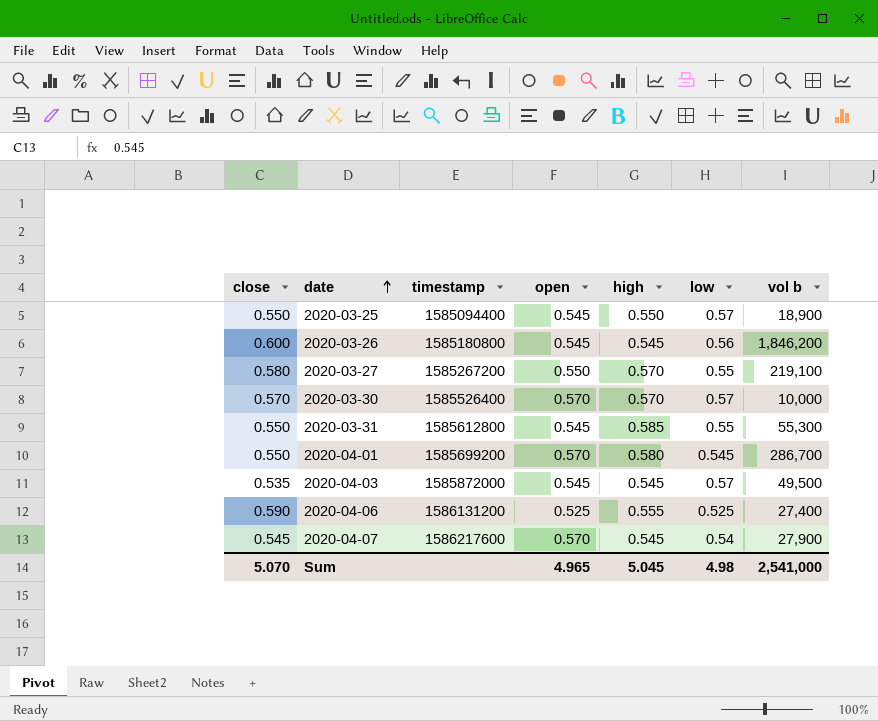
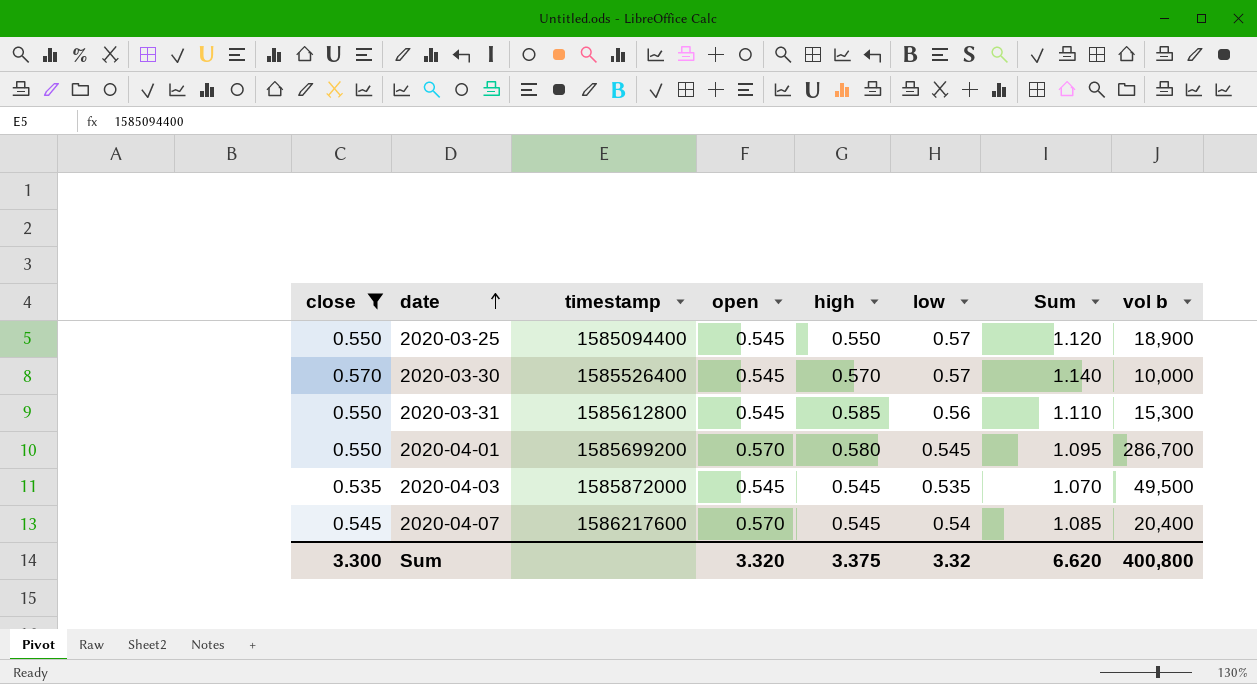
filter: none -> close <= 0.570
column Sum | formula: none -> [close] + [low]
2020-03-30 | open: 0.570 -> 0.545
2020-03-31 | low: 0.55 -> 0.56
2020-03-31 | vol b: 55,300 -> 15,300
2020-04-03 | low: 0.57 -> 0.535
2020-04-07 | vol b: 27,900 -> 20,400
Sum | close: 5.070 -> 3.300
Sum | open: 4.965 -> 3.320
Sum | high: 5.045 -> 3.375
Sum | low: 4.98 -> 3.32
Sum | vol b: 2,541,000 -> 400,800

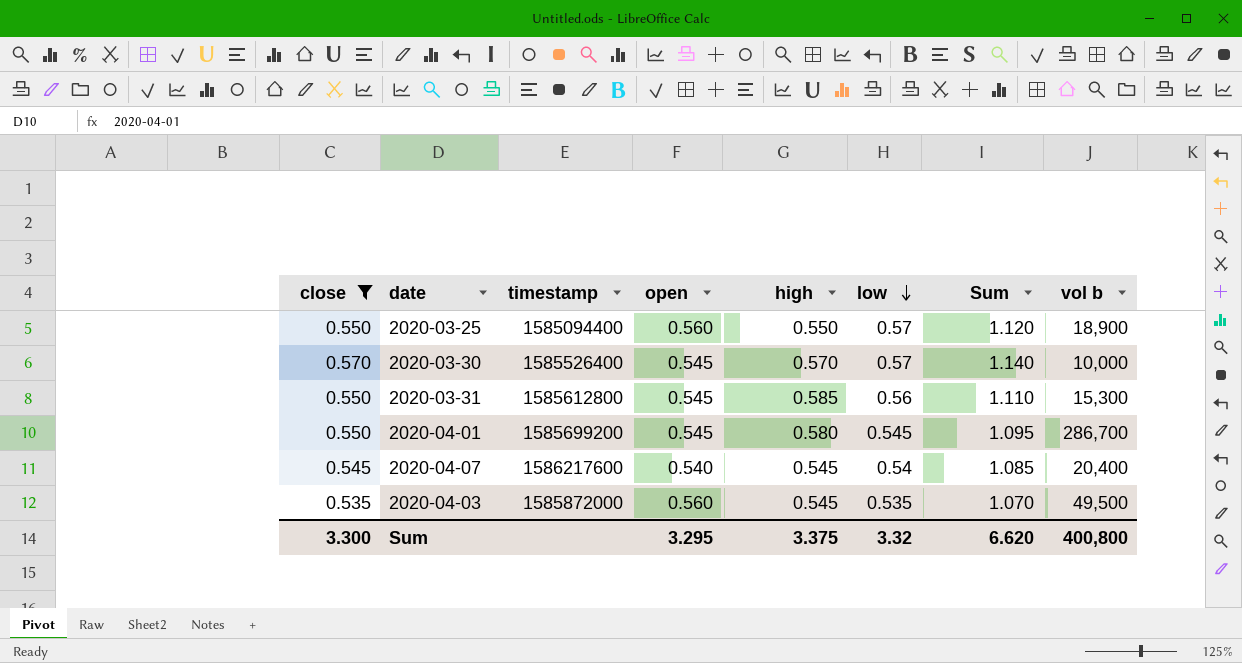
row order: date ascending -> low descending
2020-03-25 | open: 0.545 -> 0.560
2020-04-01 | open: 0.570 -> 0.545
2020-04-07 | open: 0.570 -> 0.540
2020-04-03 | open: 0.545 -> 0.560
Sum | open: 3.320 -> 3.295

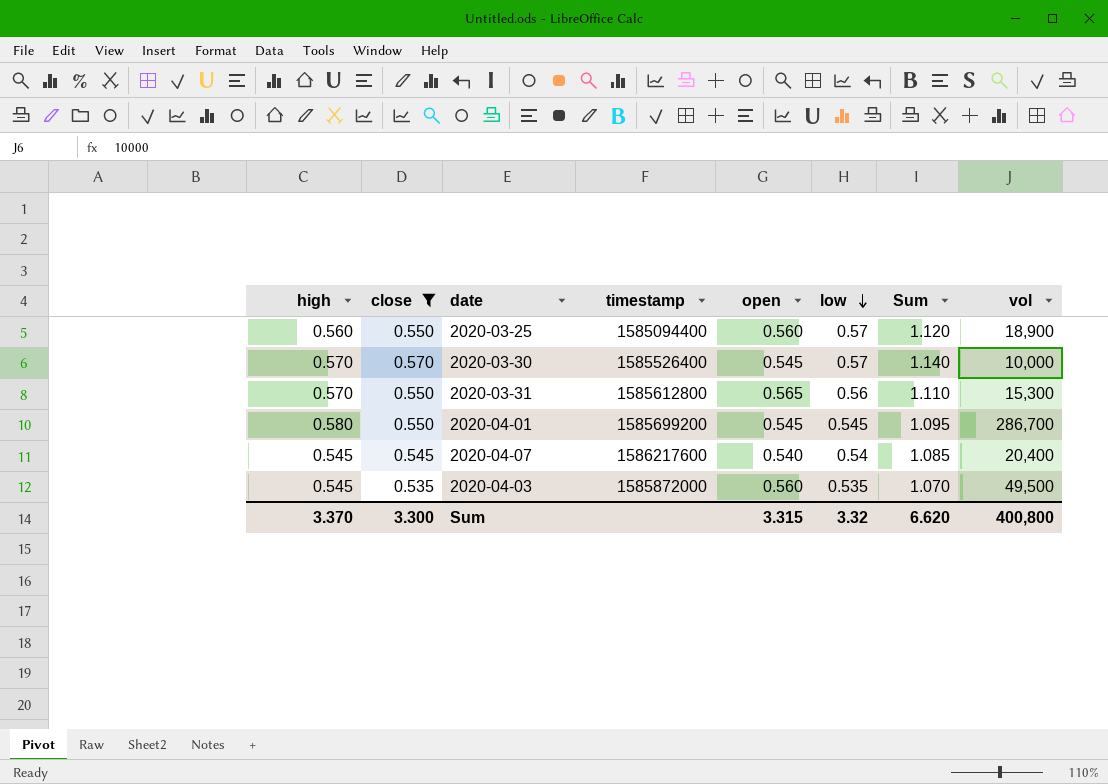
column high | position: 5 -> 1
column name: vol b -> vol
2020-03-25 | high: 0.550 -> 0.560
2020-03-31 | high: 0.585 -> 0.570
2020-03-31 | open: 0.545 -> 0.565
Sum | high: 3.375 -> 3.370
Sum | open: 3.295 -> 3.315

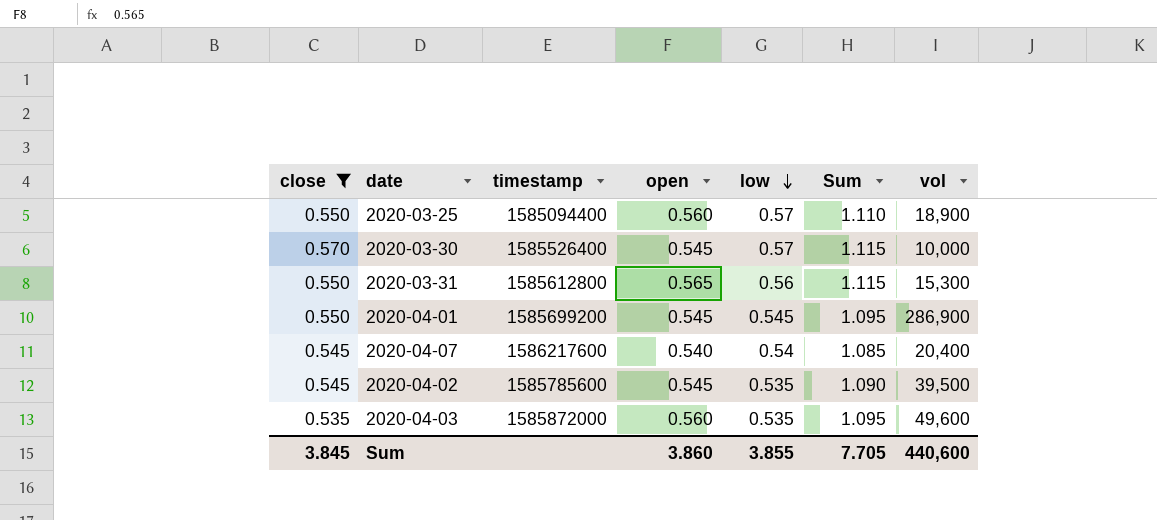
column high | position: 1 -> none
column Sum | formula: [close] + [low] -> [close] + [open]
2020-04-01 | vol: 286,700 -> 286,900
row 2020-04-02: none -> 0.545 | 1585785600 | 0.545 | 0.535 | 1.090 | 39,500
2020-04-03 | vol: 49,500 -> 49,600
Sum | close: 3.300 -> 3.845
Sum | open: 3.315 -> 3.860
Sum | low: 3.32 -> 3.855
Sum | Sum: 6.620 -> 7.705
Sum | vol: 400,800 -> 440,600

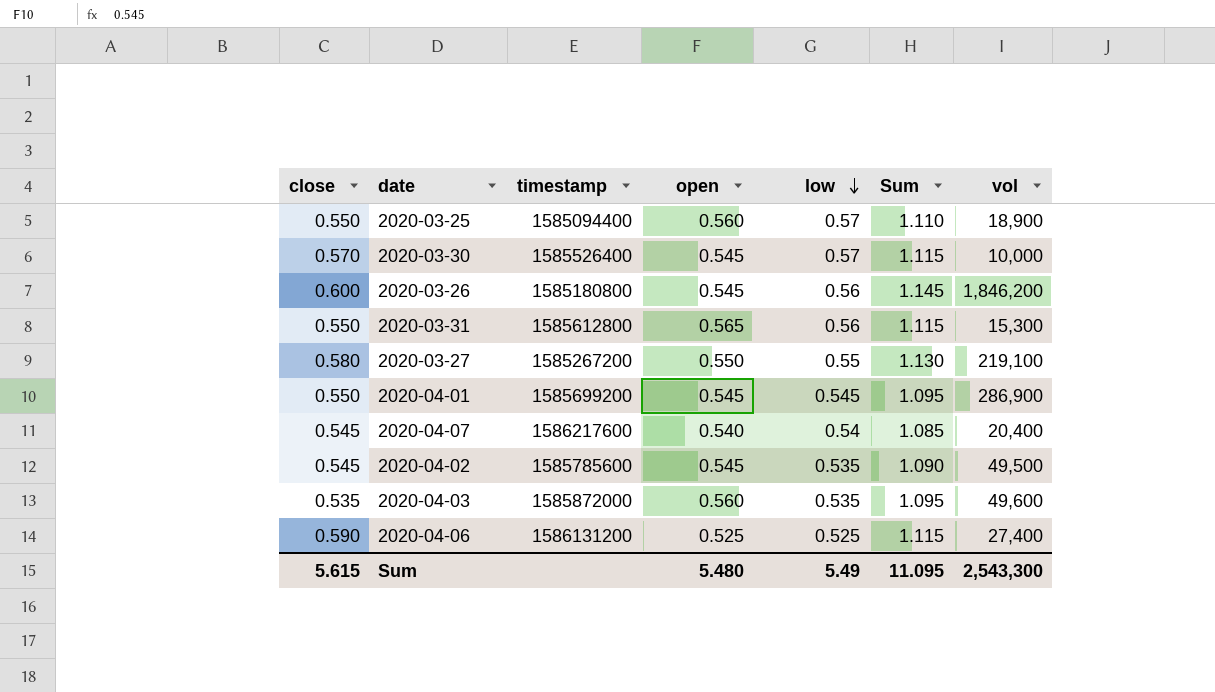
filter: close <= 0.570 -> none
2020-04-02 | vol: 39,500 -> 49,500
Sum | close: 3.845 -> 5.615
Sum | open: 3.860 -> 5.480
Sum | low: 3.855 -> 5.49
Sum | Sum: 7.705 -> 11.095
Sum | vol: 440,600 -> 2,543,300

